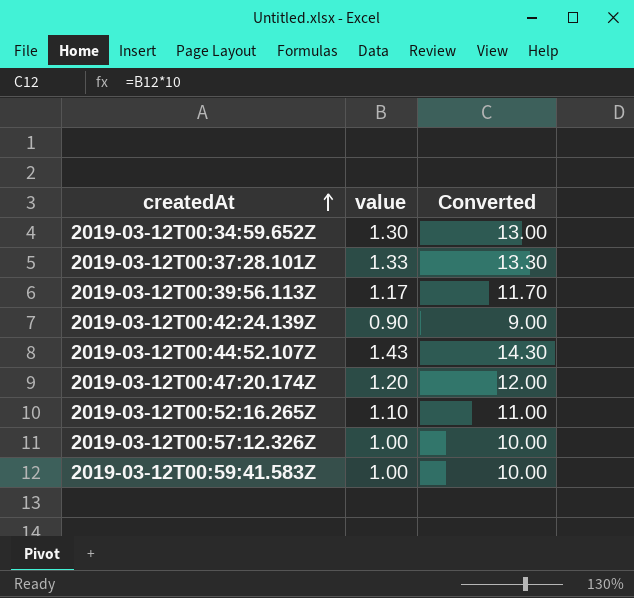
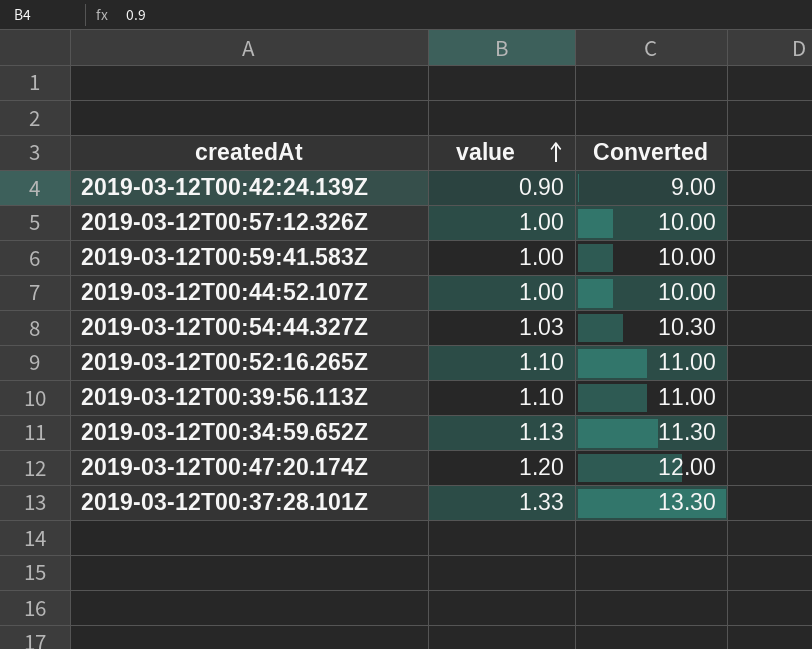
row order: createdAt ascending -> value ascending
2019-03-12T00:44:52.107Z | value: 1.43 -> 1.00
2019-03-12T00:44:52.107Z | Converted: 14.30 -> 10.00
row 2019-03-12T00:54:44.327Z: none -> 1.03 | 10.30
2019-03-12T00:39:56.113Z | value: 1.17 -> 1.10
2019-03-12T00:39:56.113Z | Converted: 11.70 -> 11.00
2019-03-12T00:34:59.652Z | value: 1.30 -> 1.13
2019-03-12T00:34:59.652Z | Converted: 13.00 -> 11.30

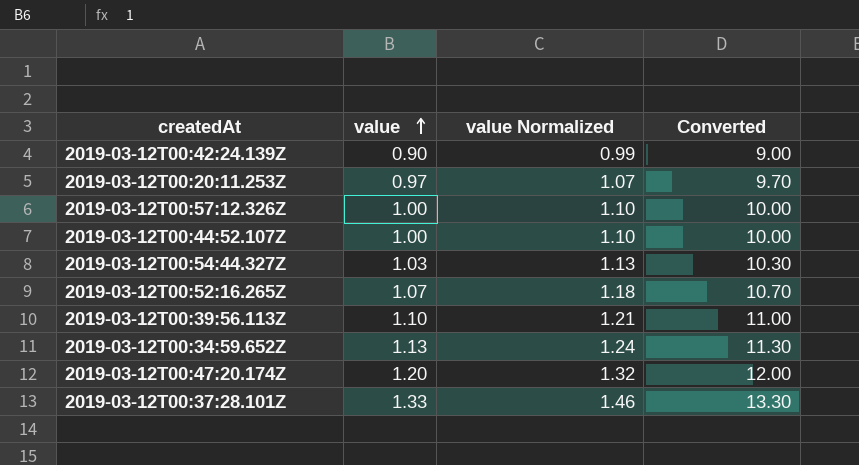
column value Normalized | formula: none -> [value] * 1.1
row 2019-03-12T00:59:41.583Z: 1.00 | 10.00 -> none
row 2019-03-12T00:20:11.253Z: none -> 0.97 | 1.07 | 9.70
2019-03-12T00:52:16.265Z | value: 1.10 -> 1.07
2019-03-12T00:52:16.265Z | Converted: 11.00 -> 10.70

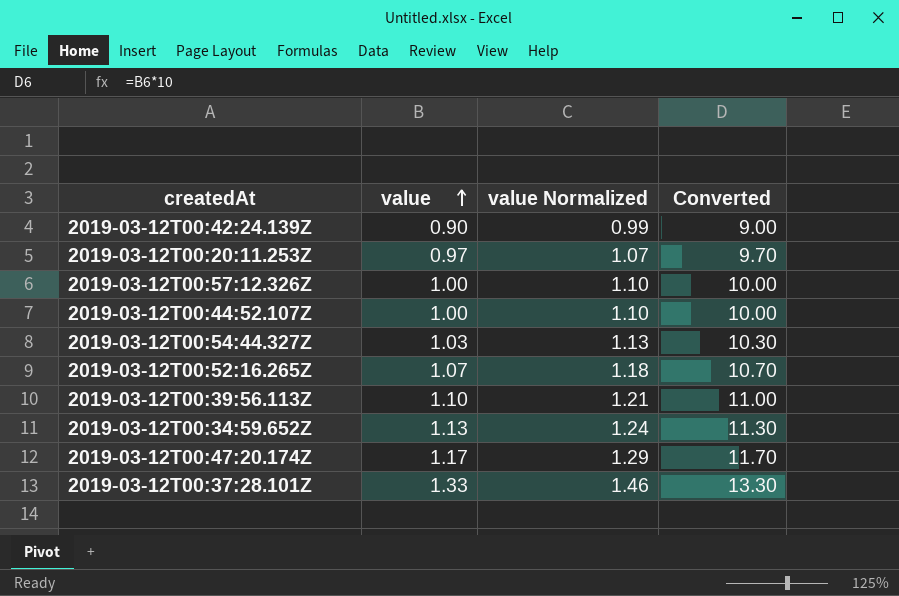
2019-03-12T00:47:20.174Z | value: 1.20 -> 1.17
2019-03-12T00:47:20.174Z | value Normalized: 1.32 -> 1.29
2019-03-12T00:47:20.174Z | Converted: 12.00 -> 11.70

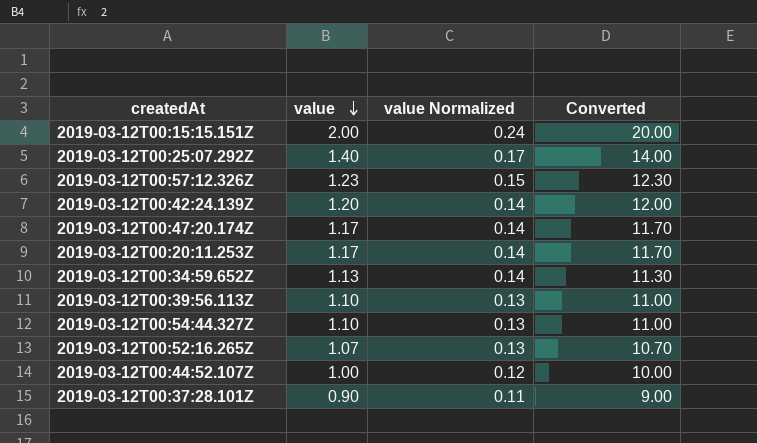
row order: value ascending -> value descending
column value Normalized | formula: [value] * 1.1 -> [value] * 0.12
row 2019-03-12T00:15:15.151Z: none -> 2.00 | 0.24 | 20.00
row 2019-03-12T00:25:07.292Z: none -> 1.40 | 0.17 | 14.00
2019-03-12T00:57:12.326Z | value: 1.00 -> 1.23
2019-03-12T00:57:12.326Z | Converted: 10.00 -> 12.30
2019-03-12T00:42:24.139Z | value: 0.90 -> 1.20
2019-03-12T00:42:24.139Z | Converted: 9.00 -> 12.00
2019-03-12T00:20:11.253Z | value: 0.97 -> 1.17
2019-03-12T00:20:11.253Z | Converted: 9.70 -> 11.70
2019-03-12T00:54:44.327Z | value: 1.03 -> 1.10
2019-03-12T00:54:44.327Z | Converted: 10.30 -> 11.00
2019-03-12T00:37:28.101Z | value: 1.33 -> 0.90
2019-03-12T00:37:28.101Z | Converted: 13.30 -> 9.00

